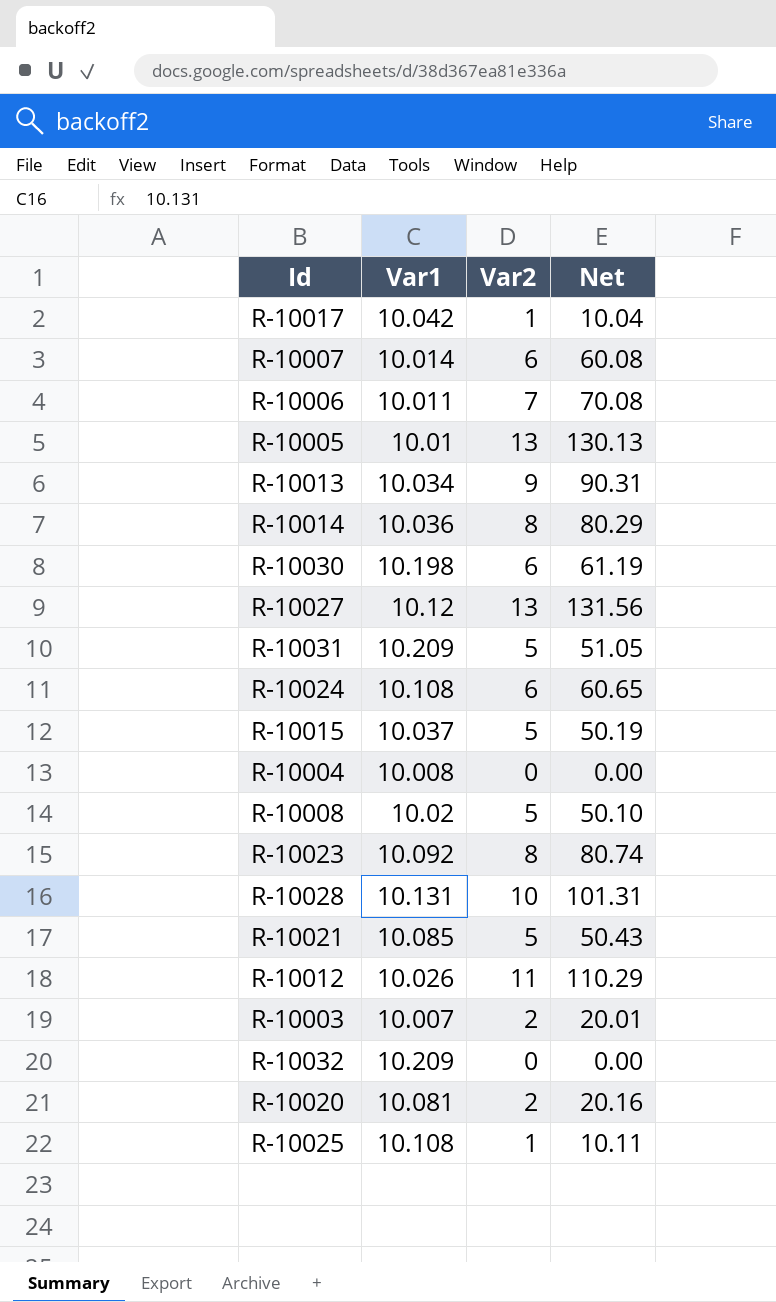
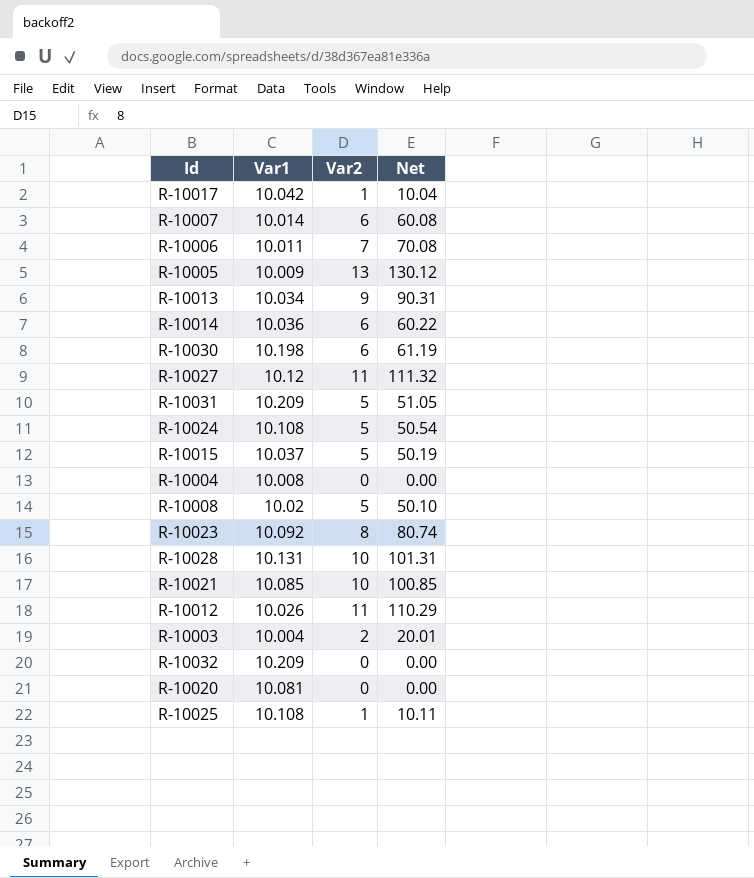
R-10005 | Var1: 10.01 -> 10.009
R-10005 | Net: 130.13 -> 130.12
R-10014 | Var2: 8 -> 6
R-10014 | Net: 80.29 -> 60.22
R-10027 | Var2: 13 -> 11
R-10027 | Net: 131.56 -> 111.32
R-10024 | Var2: 6 -> 5
R-10024 | Net: 60.65 -> 50.54
R-10021 | Var2: 5 -> 10
R-10021 | Net: 50.43 -> 100.85
R-10003 | Var1: 10.007 -> 10.004
R-10020 | Var2: 2 -> 0
R-10020 | Net: 20.16 -> 0.00

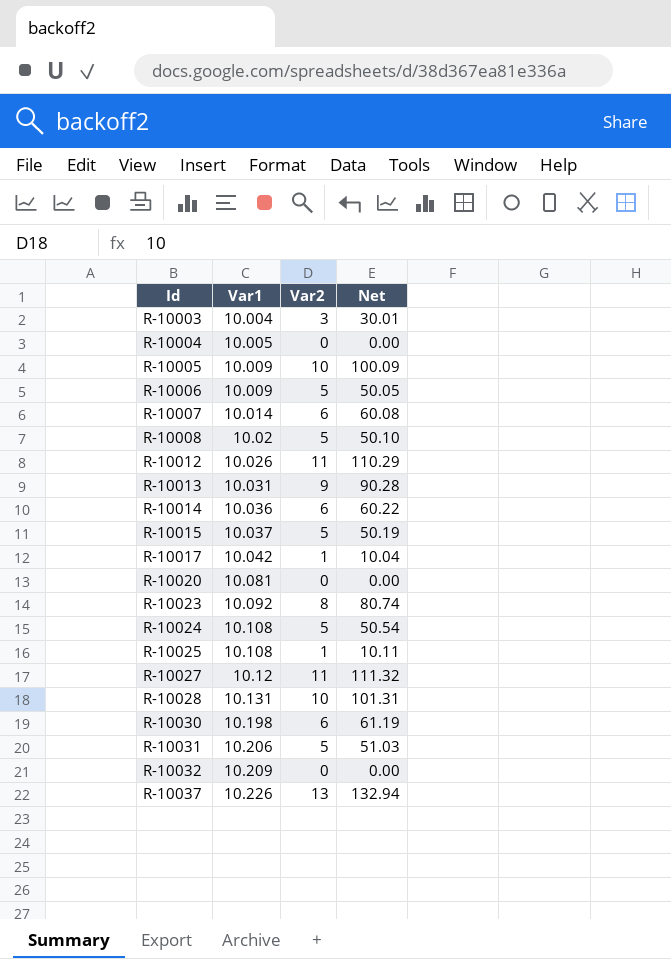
row order: none -> Id ascending
row R-10021: 10.085 | 10 | 100.85 -> none
R-10003 | Var2: 2 -> 3
R-10003 | Net: 20.01 -> 30.01
R-10004 | Var1: 10.008 -> 10.005
R-10005 | Var2: 13 -> 10
R-10005 | Net: 130.12 -> 100.09
R-10006 | Var1: 10.011 -> 10.009
R-10006 | Var2: 7 -> 5
R-10006 | Net: 70.08 -> 50.05
R-10013 | Var1: 10.034 -> 10.031
R-10013 | Net: 90.31 -> 90.28
R-10031 | Var1: 10.209 -> 10.206
R-10031 | Net: 51.05 -> 51.03
row R-10037: none -> 10.226 | 13 | 132.94

